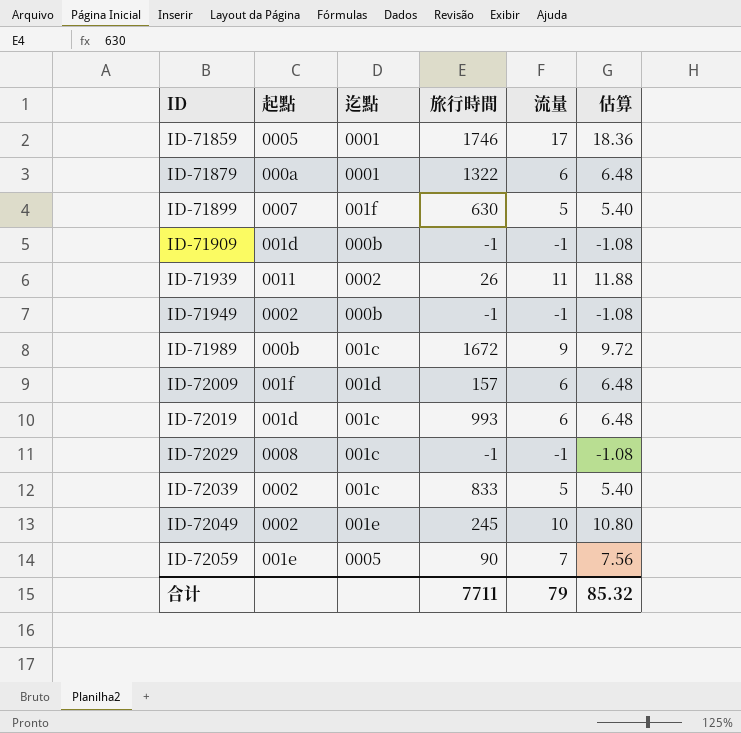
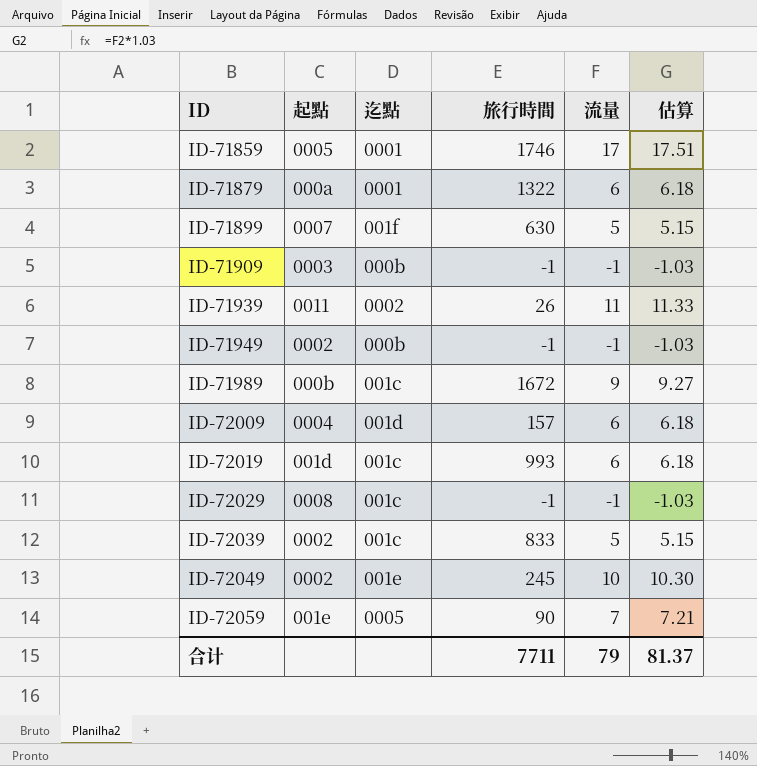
column 估算 | formula: [流量] * 1.08 -> [流量] * 1.03
ID-71909 | 起點: 001d -> 0003
ID-72009 | 起點: 001f -> 0004
合计 | 估算: 85.32 -> 81.37

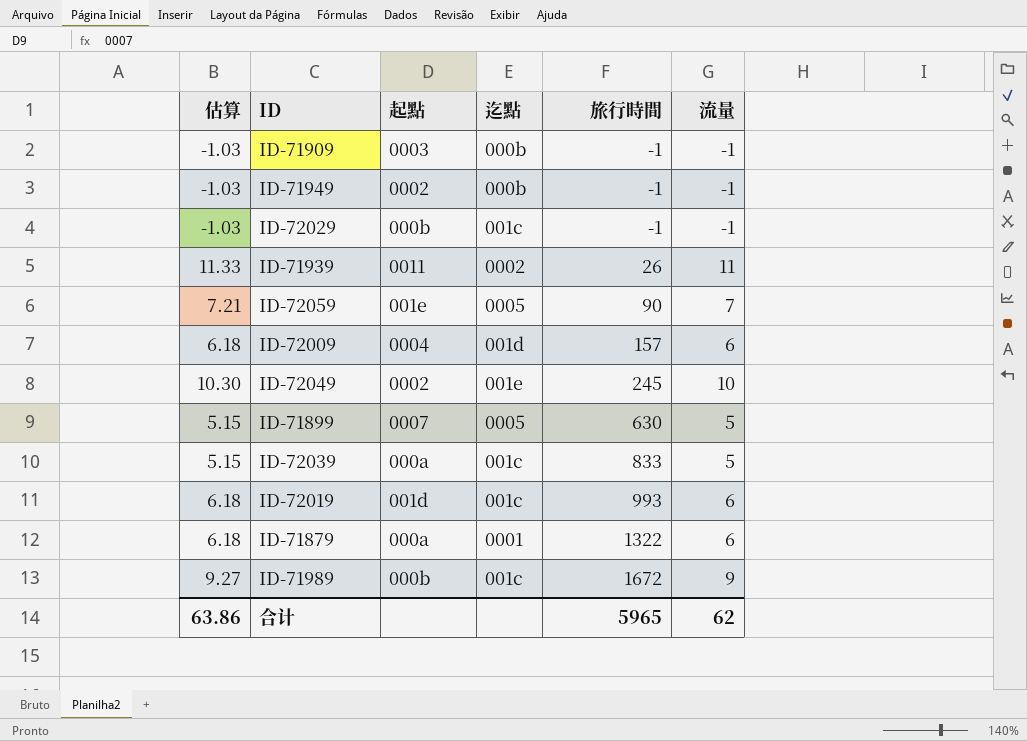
row order: ID ascending -> 旅行時間 ascending
column 估算 | position: 6 -> 1
row ID-71859: 0005 | 0001 | 1746 | 17 | 17.51 -> none
ID-72029 | 起點: 0008 -> 000b
ID-71899 | 迄點: 001f -> 0005
ID-72039 | 起點: 0002 -> 000a
合计 | 估算: 81.37 -> 63.86
合计 | 旅行時間: 7711 -> 5965
合计 | 流量: 79 -> 62

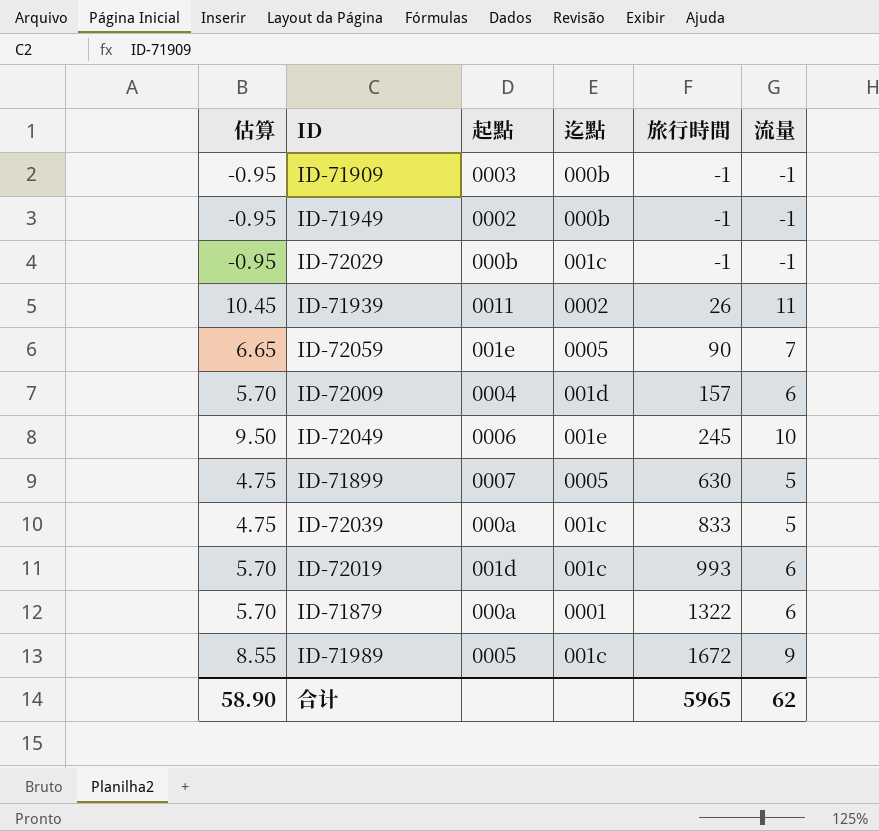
column 估算 | formula: [流量] * 1.03 -> [流量] * 0.95
ID-72049 | 起點: 0002 -> 0006
ID-71989 | 起點: 000b -> 0005
合计 | 估算: 63.86 -> 58.90

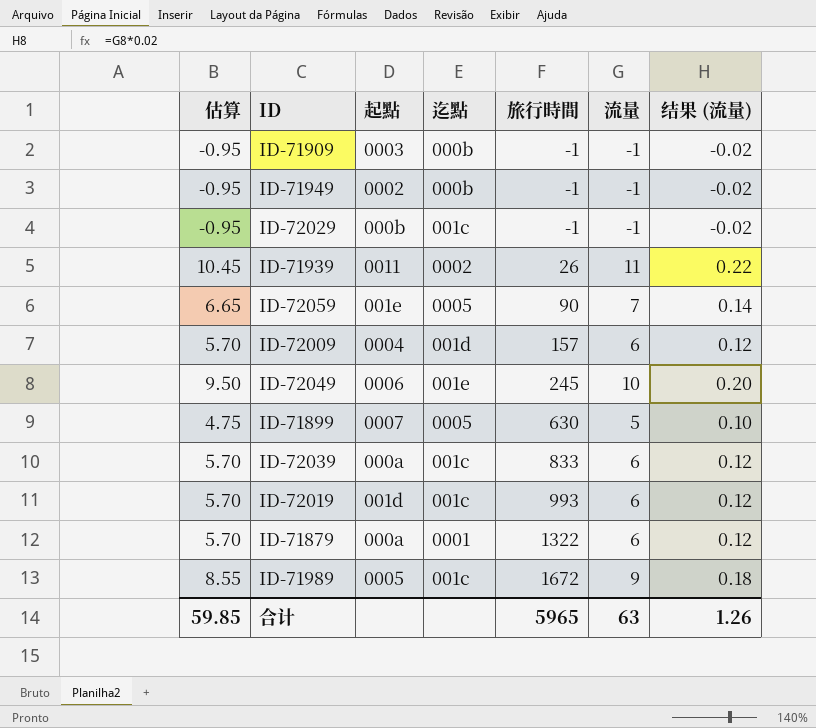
column 结果 (流量) | formula: none -> [流量] * 0.02
ID-72039 | 估算: 4.75 -> 5.70
ID-72039 | 流量: 5 -> 6
合计 | 估算: 58.90 -> 59.85
合计 | 流量: 62 -> 63

